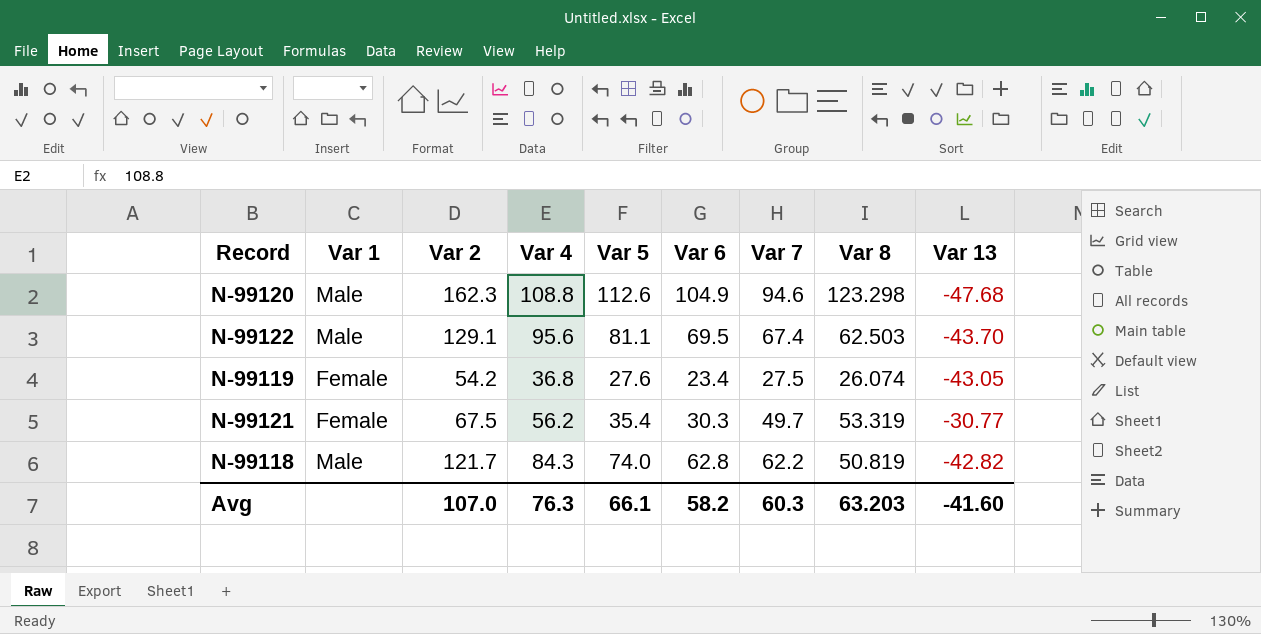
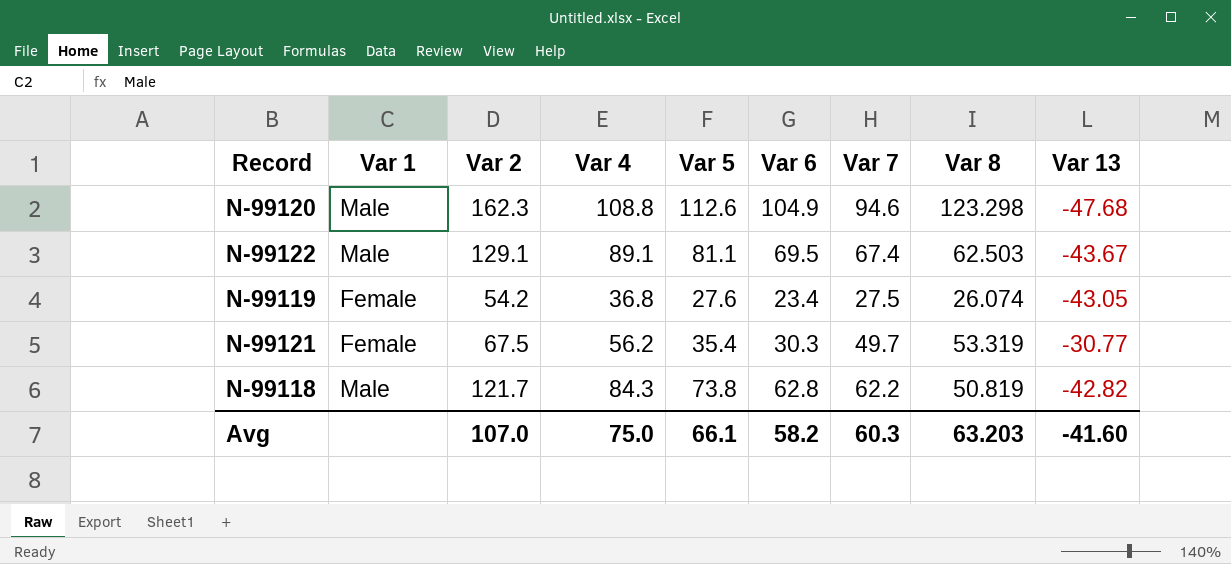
N-99122 | Var 4: 95.6 -> 89.1
N-99122 | Var 13: -43.70 -> -43.67
N-99118 | Var 5: 74.0 -> 73.8
Avg | Var 4: 76.3 -> 75.0

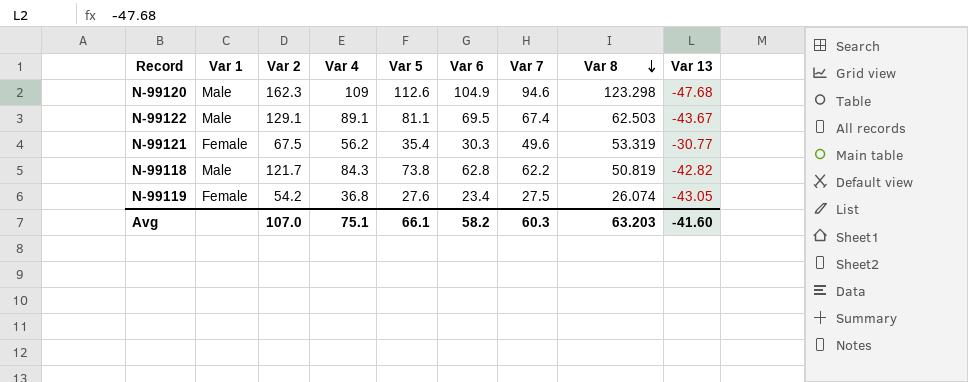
row order: none -> Var 8 descending
N-99120 | Var 4: 108.8 -> 109
N-99121 | Var 7: 49.7 -> 49.6
Avg | Var 4: 75.0 -> 75.1

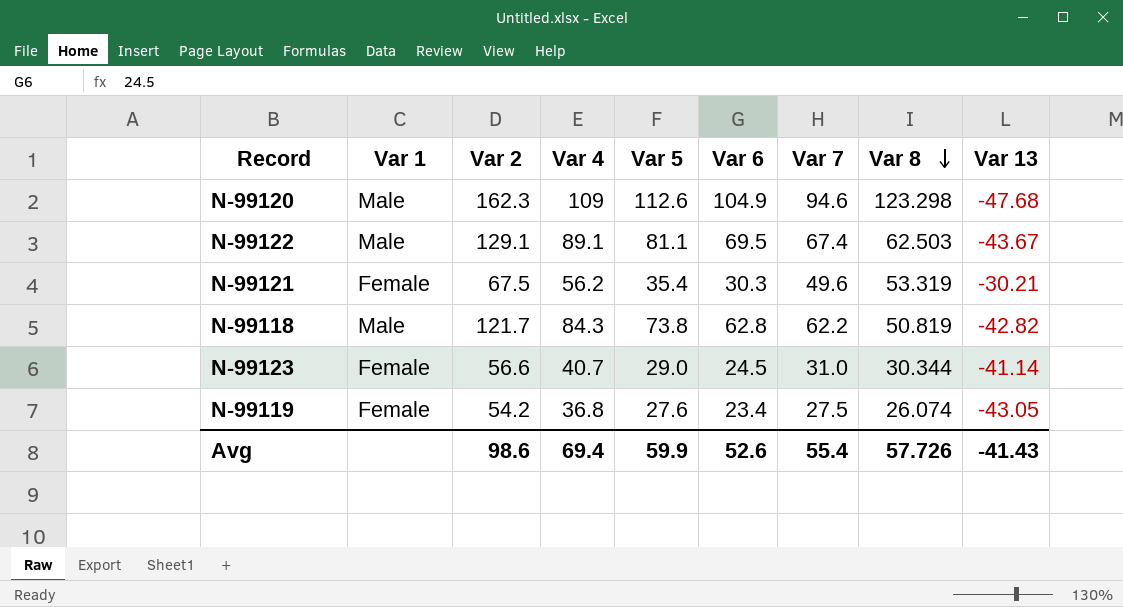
N-99121 | Var 13: -30.77 -> -30.21
row N-99123: none -> Female | 56.6 | 40.7 | 29.0 | 24.5 | 31.0 | 30.344 | -41.14
Avg | Var 2: 107.0 -> 98.6
Avg | Var 4: 75.1 -> 69.4
Avg | Var 5: 66.1 -> 59.9
Avg | Var 6: 58.2 -> 52.6
Avg | Var 7: 60.3 -> 55.4
Avg | Var 8: 63.203 -> 57.726
Avg | Var 13: -41.60 -> -41.43

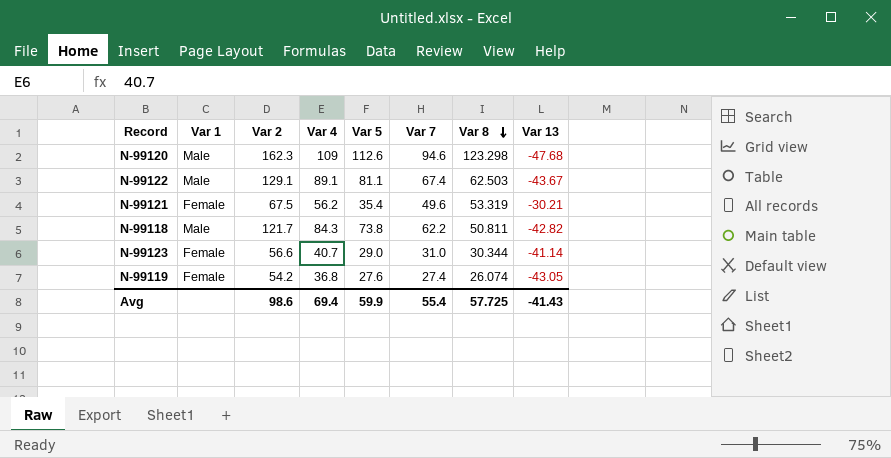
column Var 6 | position: 6 -> none
N-99118 | Var 8: 50.819 -> 50.811
N-99119 | Var 7: 27.5 -> 27.4
Avg | Var 8: 57.726 -> 57.725

